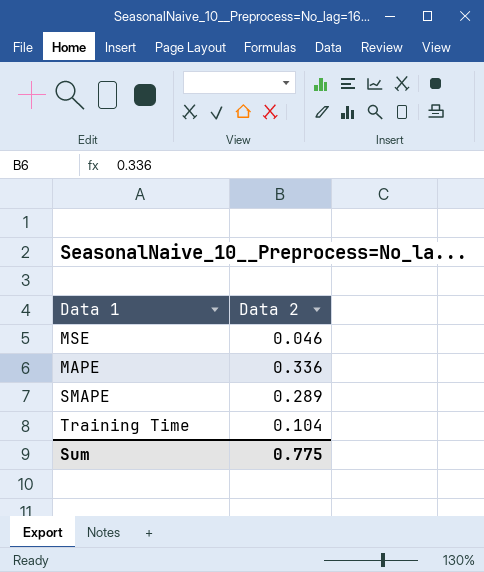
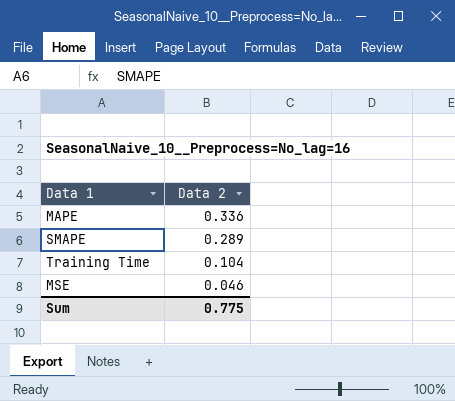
row order: none -> Data 2 descending

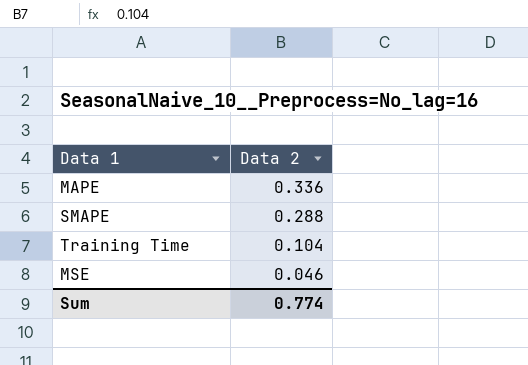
SMAPE | Data 2: 0.289 -> 0.288
Sum | Data 2: 0.775 -> 0.774

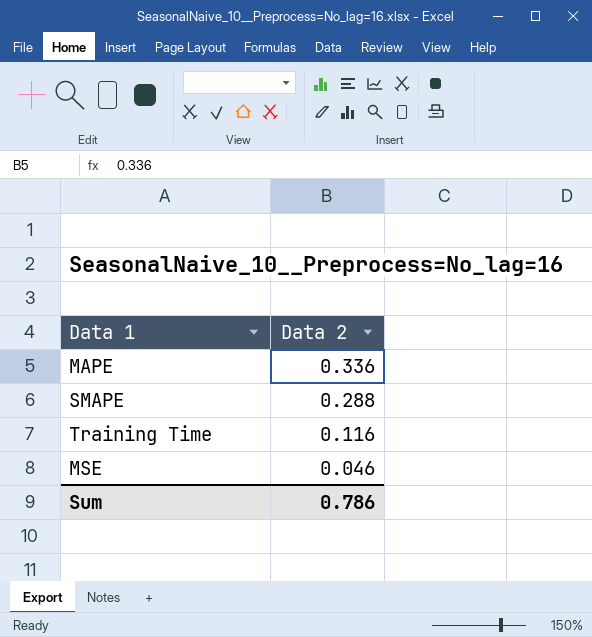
Training Time | Data 2: 0.104 -> 0.116
Sum | Data 2: 0.774 -> 0.786

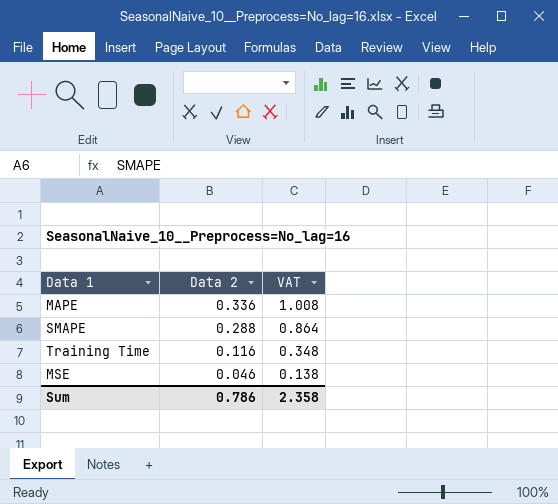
column VAT | formula: none -> [Data 2] * 3

